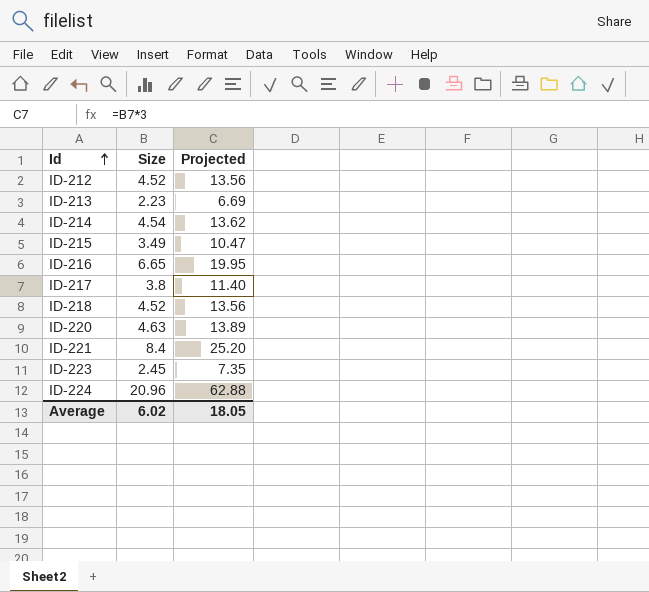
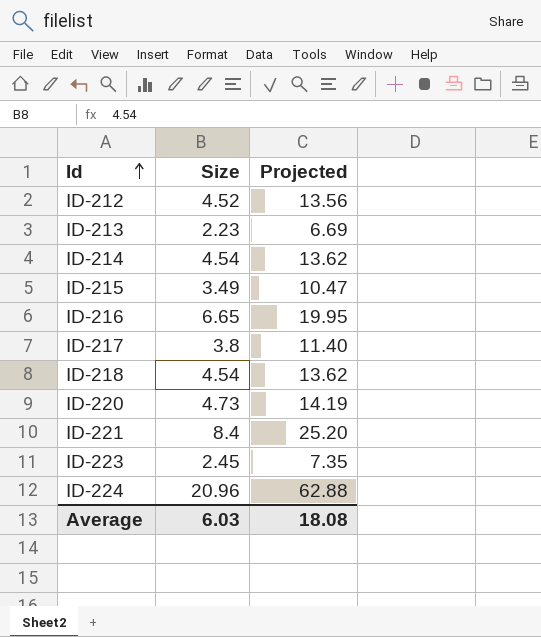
ID-218 | Size: 4.52 -> 4.54
ID-218 | Projected: 13.56 -> 13.62
ID-220 | Size: 4.63 -> 4.73
ID-220 | Projected: 13.89 -> 14.19
Average | Size: 6.02 -> 6.03
Average | Projected: 18.05 -> 18.08

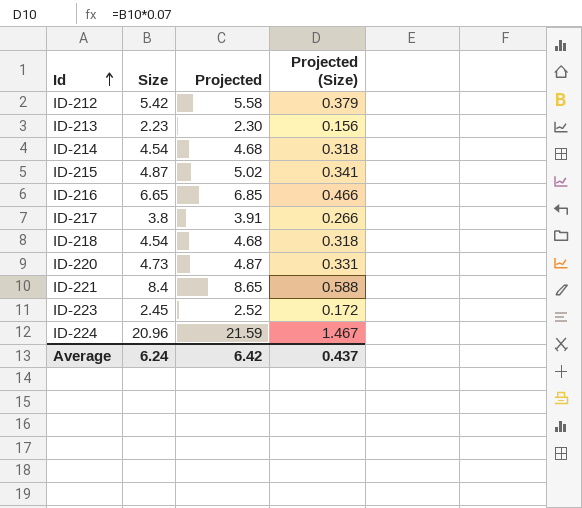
column Projected | formula: [Size] * 3 -> [Size] * 1.03
column Projected (Size) | formula: none -> [Size] * 0.07
ID-212 | Size: 4.52 -> 5.42
ID-215 | Size: 3.49 -> 4.87
Average | Size: 6.03 -> 6.24
Average | Projected: 18.08 -> 6.42

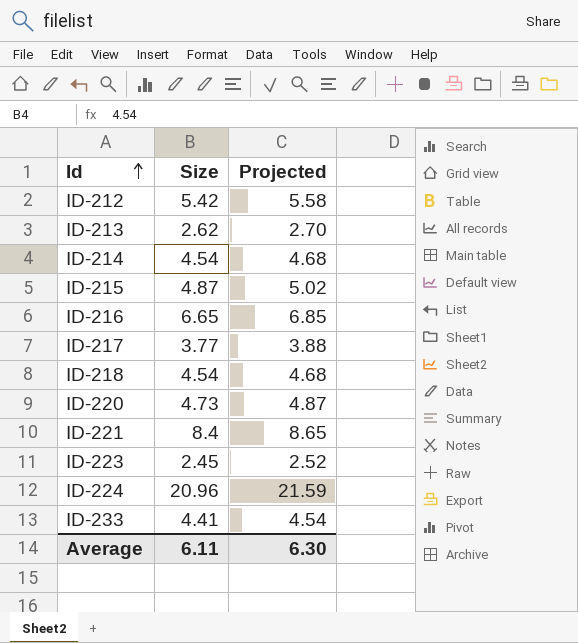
column Projected (Size) | formula: [Size] * 0.07 -> none
ID-213 | Size: 2.23 -> 2.62
ID-213 | Projected: 2.30 -> 2.70
ID-217 | Size: 3.8 -> 3.77
ID-217 | Projected: 3.91 -> 3.88
row ID-233: none -> 4.41 | 4.54
Average | Size: 6.24 -> 6.11
Average | Projected: 6.42 -> 6.30

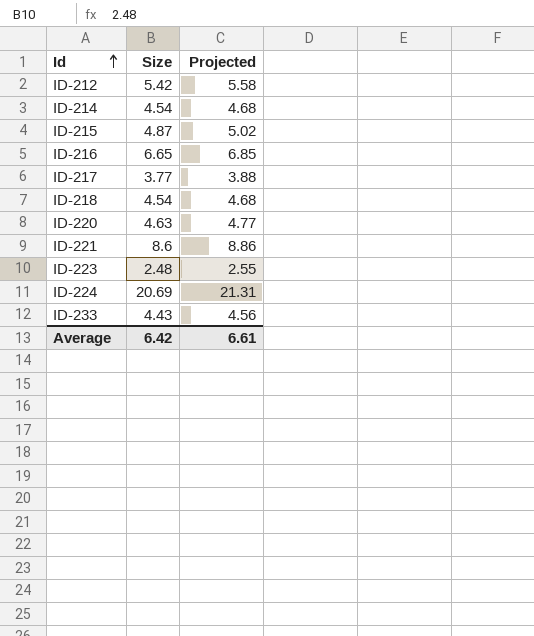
row ID-213: 2.62 | 2.70 -> none
ID-220 | Size: 4.73 -> 4.63
ID-220 | Projected: 4.87 -> 4.77
ID-221 | Size: 8.4 -> 8.6
ID-221 | Projected: 8.65 -> 8.86
ID-223 | Size: 2.45 -> 2.48
ID-223 | Projected: 2.52 -> 2.55
ID-224 | Size: 20.96 -> 20.69
ID-224 | Projected: 21.59 -> 21.31
ID-233 | Size: 4.41 -> 4.43
ID-233 | Projected: 4.54 -> 4.56
Average | Size: 6.11 -> 6.42
Average | Projected: 6.30 -> 6.61

